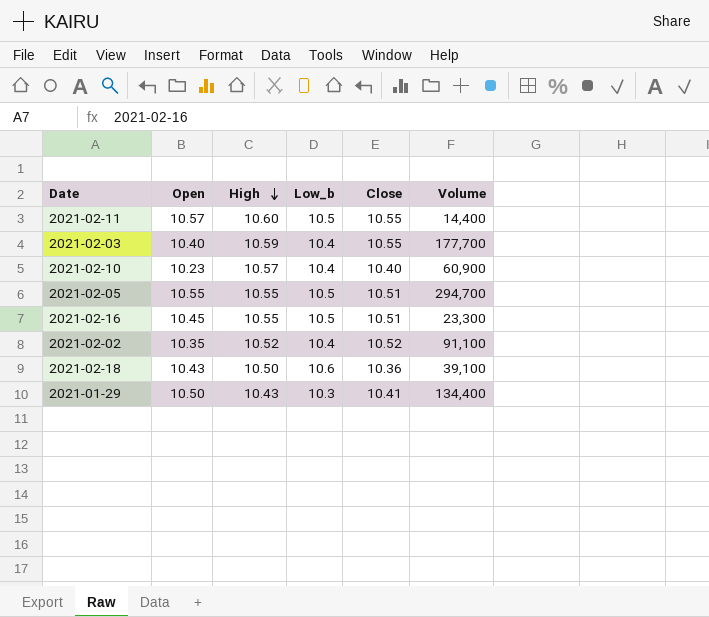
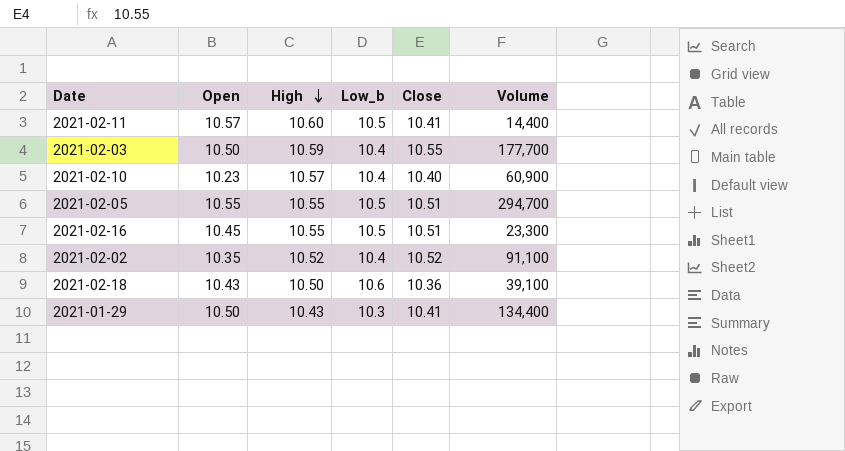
2021-02-11 | Close: 10.55 -> 10.41
2021-02-03 | Open: 10.40 -> 10.50

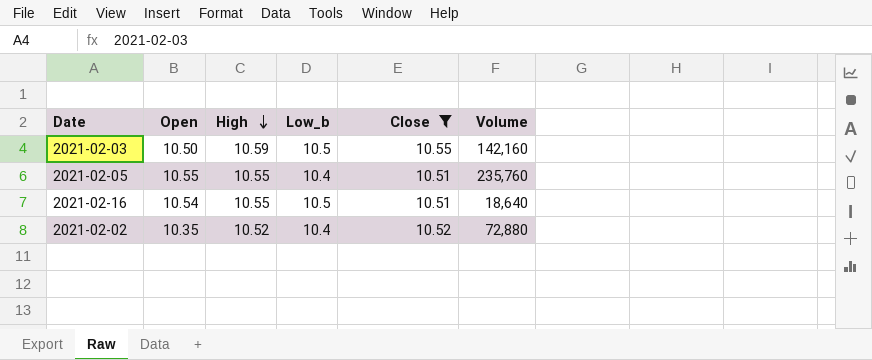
filter: none -> Close >= 10.51
2021-02-03 | Low_b: 10.4 -> 10.5
2021-02-03 | Volume: 177,700 -> 142,160
2021-02-05 | Low_b: 10.5 -> 10.4
2021-02-05 | Volume: 294,700 -> 235,760
2021-02-16 | Open: 10.45 -> 10.54
2021-02-16 | Volume: 23,300 -> 18,640
2021-02-02 | Volume: 91,100 -> 72,880

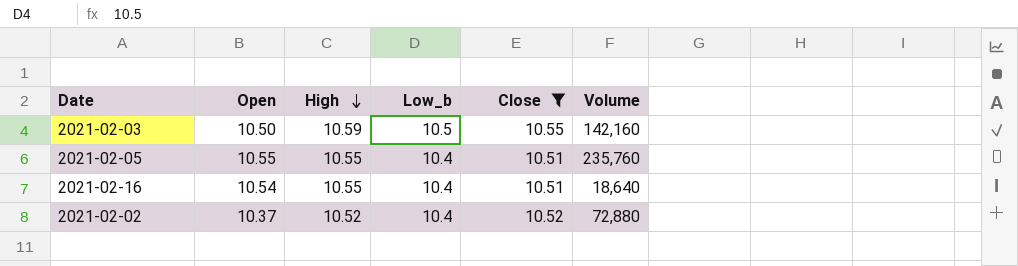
2021-02-16 | Low_b: 10.5 -> 10.4
2021-02-02 | Open: 10.35 -> 10.37

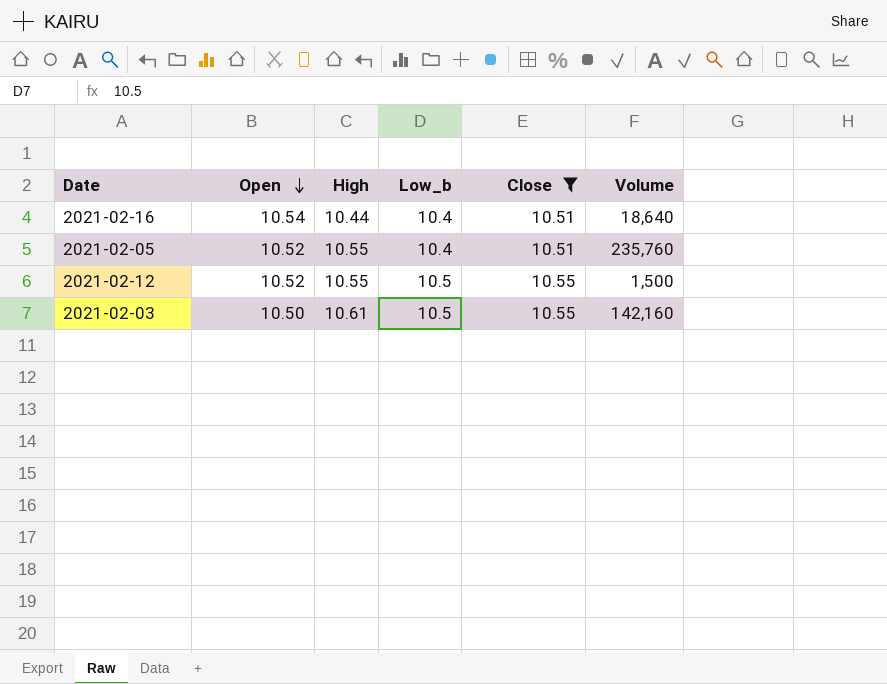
row order: High descending -> Open descending
row 2021-02-02: 10.37 | 10.52 | 10.4 | 10.52 | 72,880 -> none
2021-02-16 | High: 10.55 -> 10.44
2021-02-05 | Open: 10.55 -> 10.52
row 2021-02-12: none -> 10.52 | 10.55 | 10.5 | 10.55 | 1,500
2021-02-03 | High: 10.59 -> 10.61

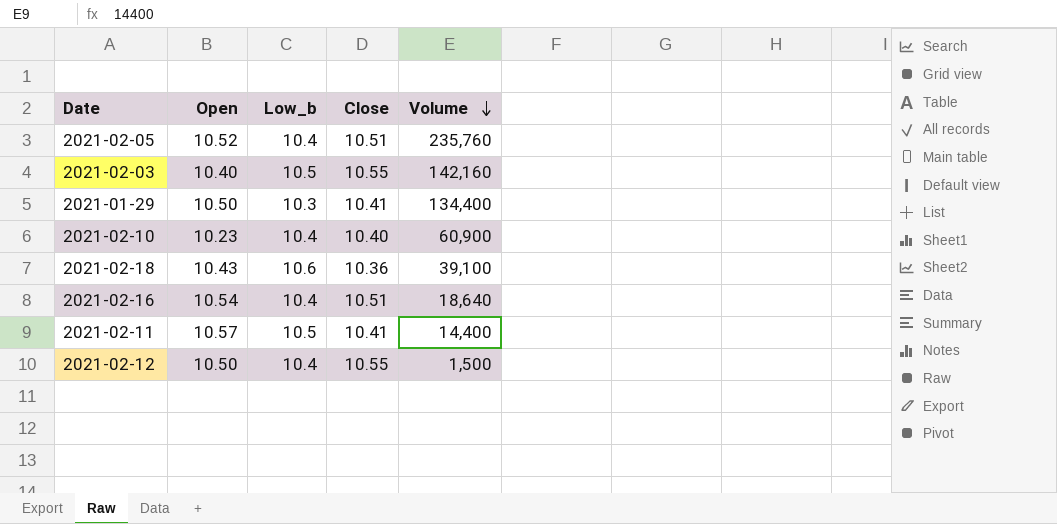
filter: Close >= 10.51 -> none
row order: Open descending -> Volume descending
column High | position: 3 -> none
2021-02-03 | Open: 10.50 -> 10.40
2021-02-12 | Open: 10.52 -> 10.50
2021-02-12 | Low_b: 10.5 -> 10.4

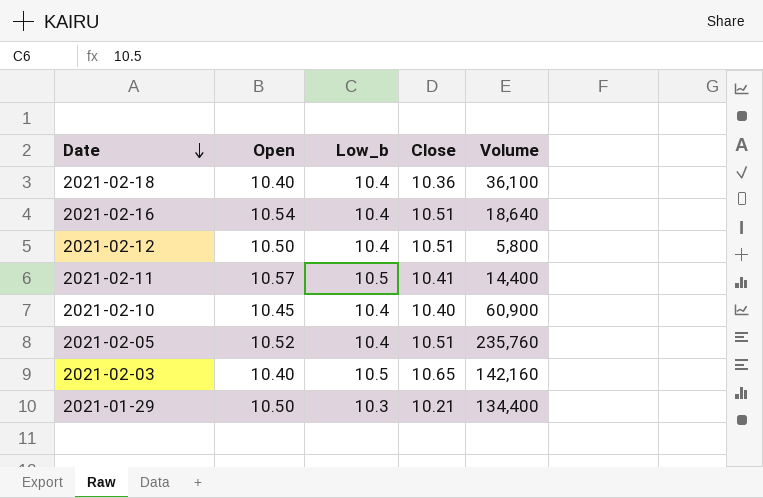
row order: Volume descending -> Date descending
2021-02-18 | Open: 10.43 -> 10.40
2021-02-18 | Low_b: 10.6 -> 10.4
2021-02-18 | Volume: 39,100 -> 36,100
2021-02-12 | Close: 10.55 -> 10.51
2021-02-12 | Volume: 1,500 -> 5,800
2021-02-10 | Open: 10.23 -> 10.45
2021-02-03 | Close: 10.55 -> 10.65
2021-01-29 | Close: 10.41 -> 10.21

